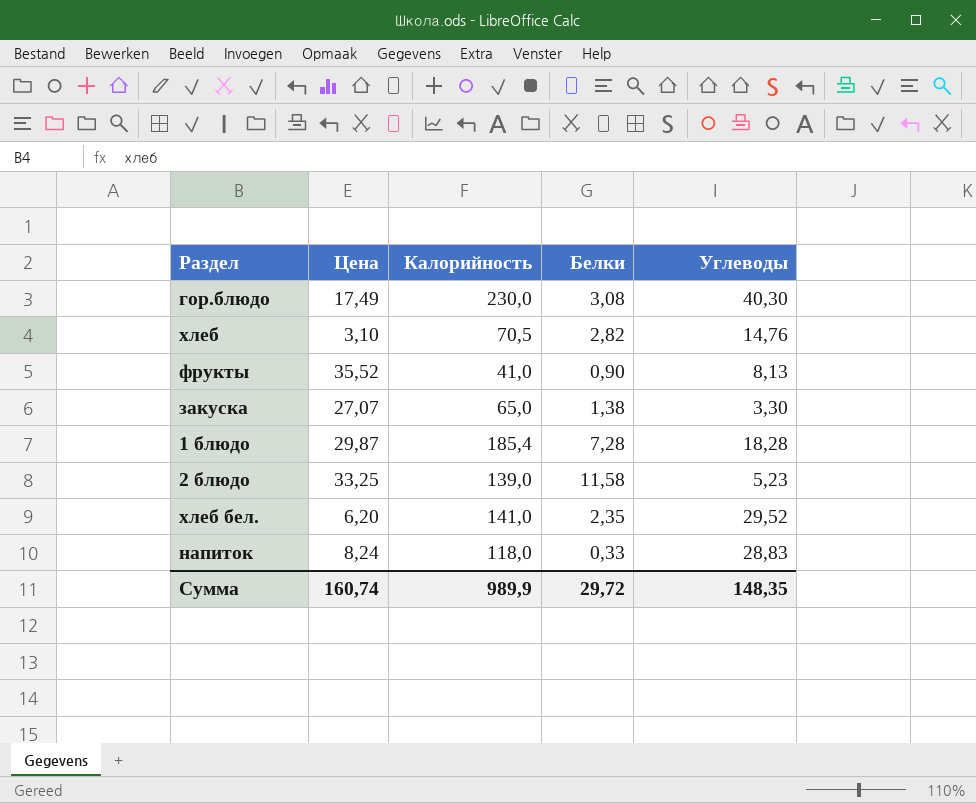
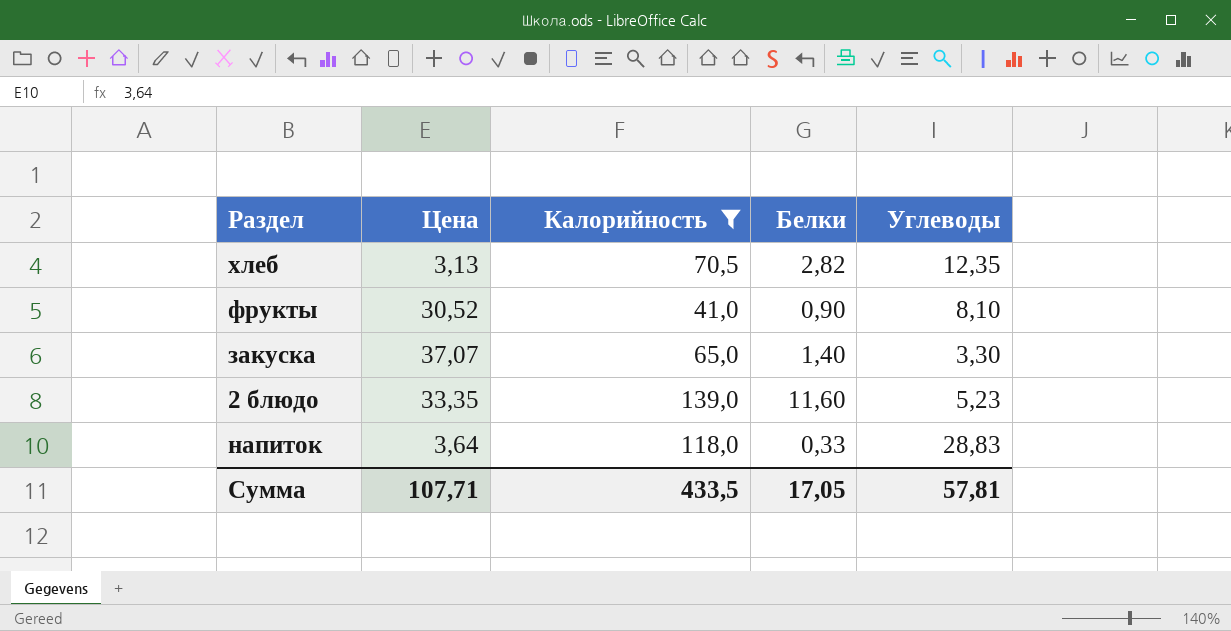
filter: none -> Калорийность <= 139,0
хлеб | Цена: 3,10 -> 3,13
хлеб | Углеводы: 14,76 -> 12,35
фрукты | Цена: 35,52 -> 30,52
фрукты | Углеводы: 8,13 -> 8,10
закуска | Цена: 27,07 -> 37,07
закуска | Белки: 1,38 -> 1,40
2 блюдо | Цена: 33,25 -> 33,35
2 блюдо | Белки: 11,58 -> 11,60
напиток | Цена: 8,24 -> 3,64
Сумма | Цена: 160,74 -> 107,71
Сумма | Калорийность: 989,9 -> 433,5
Сумма | Белки: 29,72 -> 17,05
Сумма | Углеводы: 148,35 -> 57,81

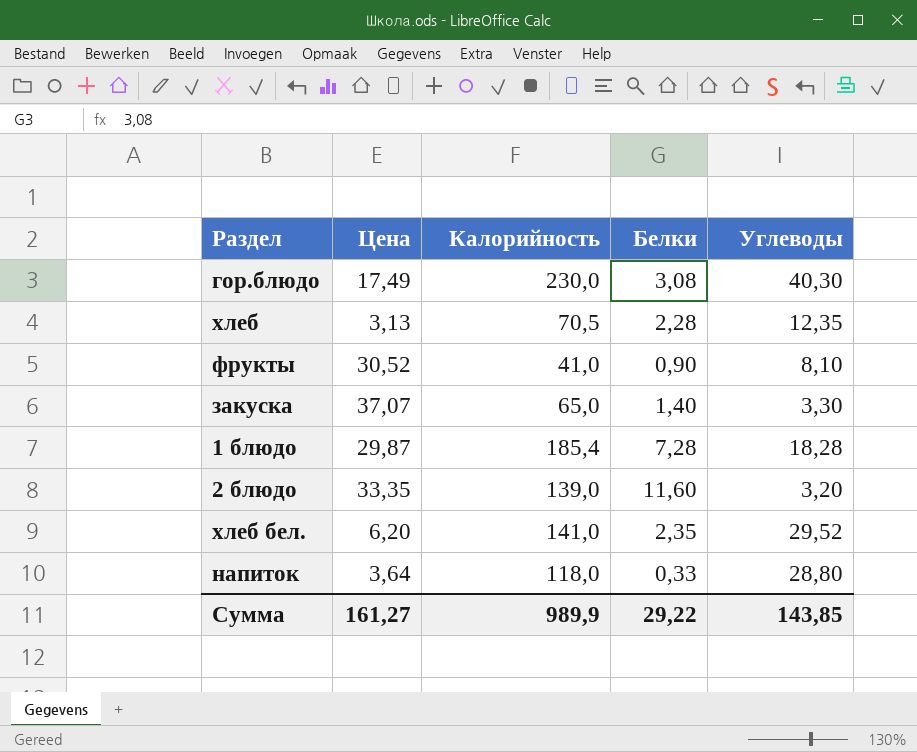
filter: Калорийность <= 139,0 -> none
хлеб | Белки: 2,82 -> 2,28
2 блюдо | Углеводы: 5,23 -> 3,20
напиток | Углеводы: 28,83 -> 28,80
Сумма | Цена: 107,71 -> 161,27
Сумма | Калорийность: 433,5 -> 989,9
Сумма | Белки: 17,05 -> 29,22
Сумма | Углеводы: 57,81 -> 143,85

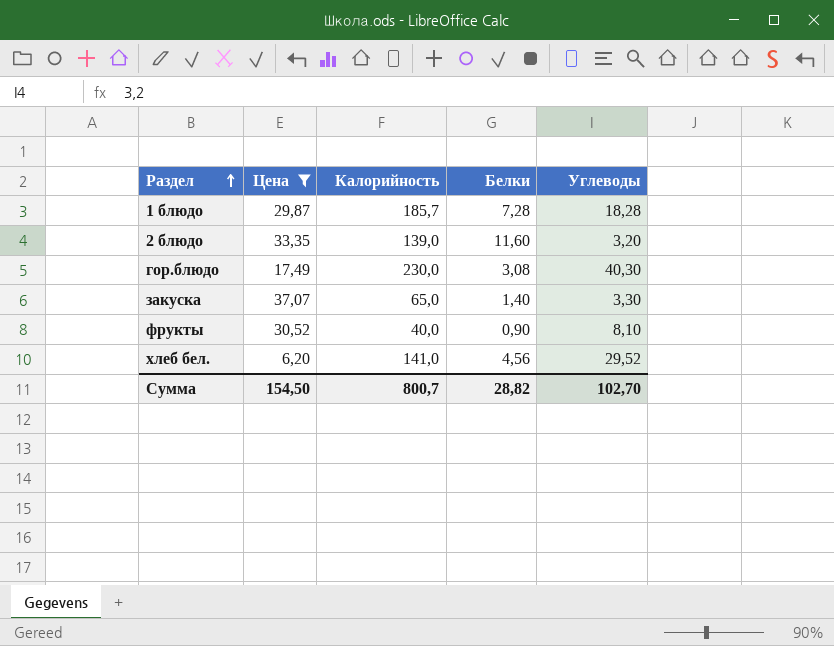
filter: none -> Цена >= 6,20
row order: none -> Раздел ascending
1 блюдо | Калорийность: 185,4 -> 185,7
фрукты | Калорийность: 41,0 -> 40,0
хлеб бел. | Белки: 2,35 -> 4,56
Сумма | Цена: 161,27 -> 154,50
Сумма | Калорийность: 989,9 -> 800,7
Сумма | Белки: 29,22 -> 28,82
Сумма | Углеводы: 143,85 -> 102,70

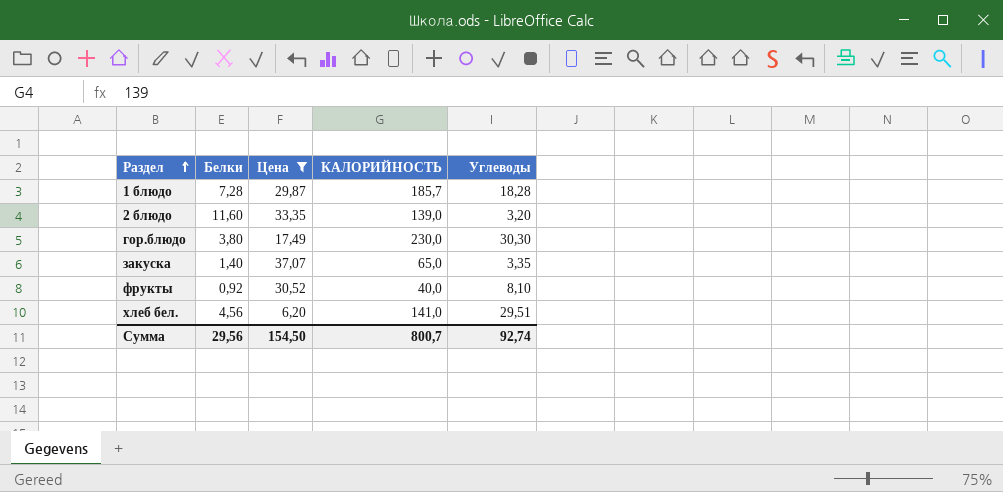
column Белки | position: 4 -> 2
column name: Калорийность -> КАЛОРИЙНОСТЬ
гор.блюдо | Белки: 3,08 -> 3,80
гор.блюдо | Углеводы: 40,30 -> 30,30
закуска | Углеводы: 3,30 -> 3,35
фрукты | Белки: 0,90 -> 0,92
хлеб бел. | Углеводы: 29,52 -> 29,51
Сумма | Белки: 28,82 -> 29,56
Сумма | Углеводы: 102,70 -> 92,74

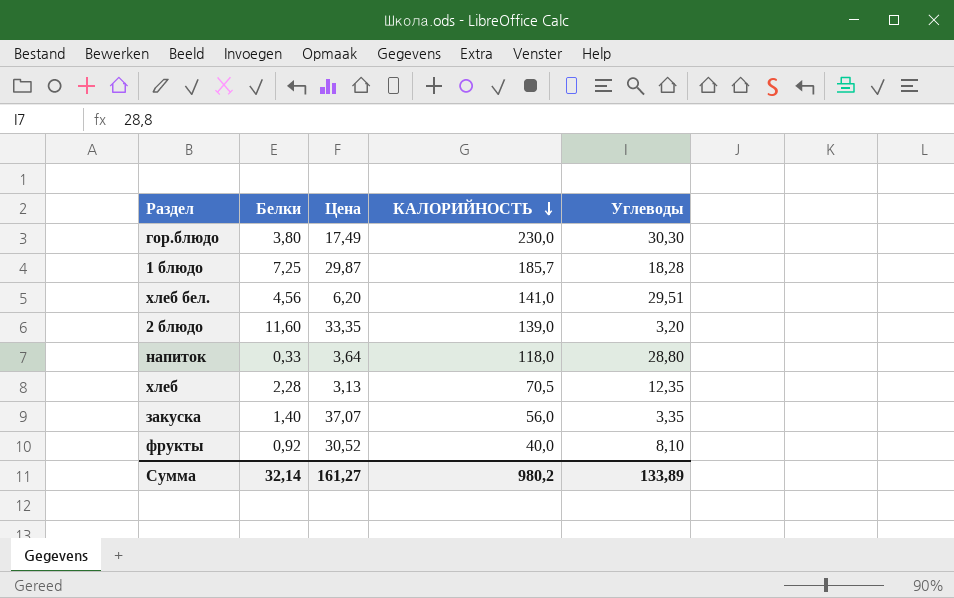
filter: Цена >= 6,20 -> none
row order: Раздел ascending -> КАЛОРИЙНОСТЬ descending
1 блюдо | Белки: 7,28 -> 7,25
закуска | КАЛОРИЙНОСТЬ: 65,0 -> 56,0
Сумма | Белки: 29,56 -> 32,14
Сумма | Цена: 154,50 -> 161,27
Сумма | КАЛОРИЙНОСТЬ: 800,7 -> 980,2
Сумма | Углеводы: 92,74 -> 133,89

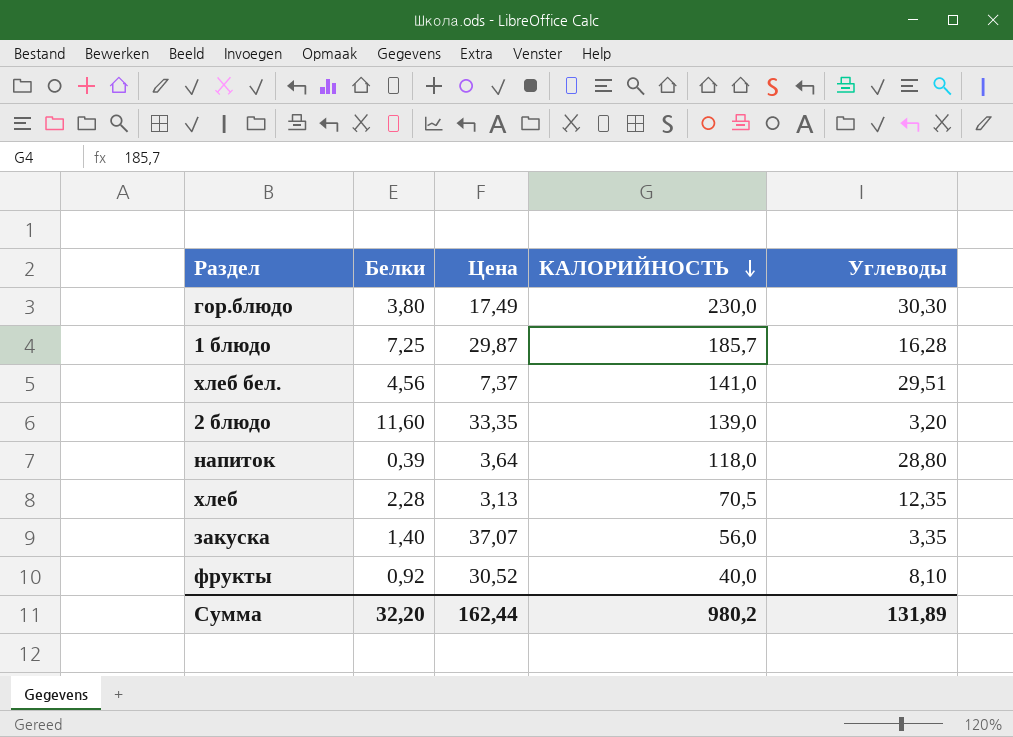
1 блюдо | Углеводы: 18,28 -> 16,28
хлеб бел. | Цена: 6,20 -> 7,37
напиток | Белки: 0,33 -> 0,39
Сумма | Белки: 32,14 -> 32,20
Сумма | Цена: 161,27 -> 162,44
Сумма | Углеводы: 133,89 -> 131,89

